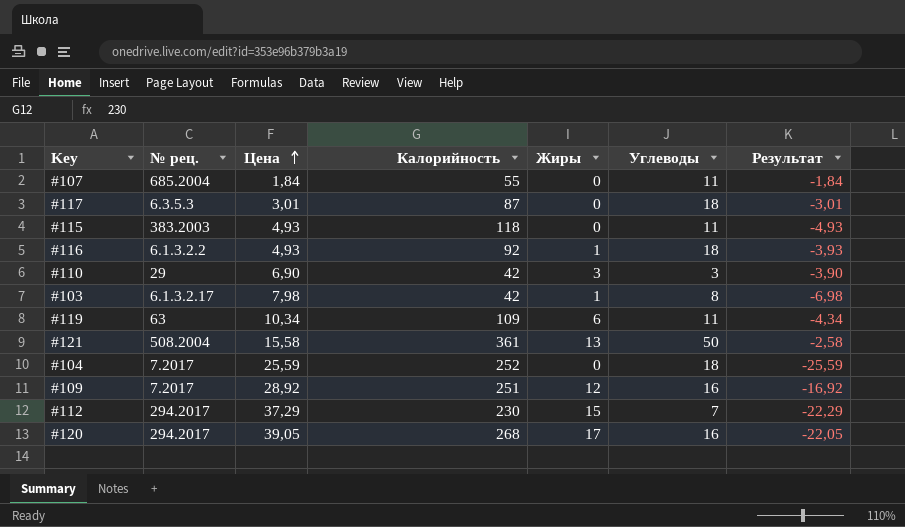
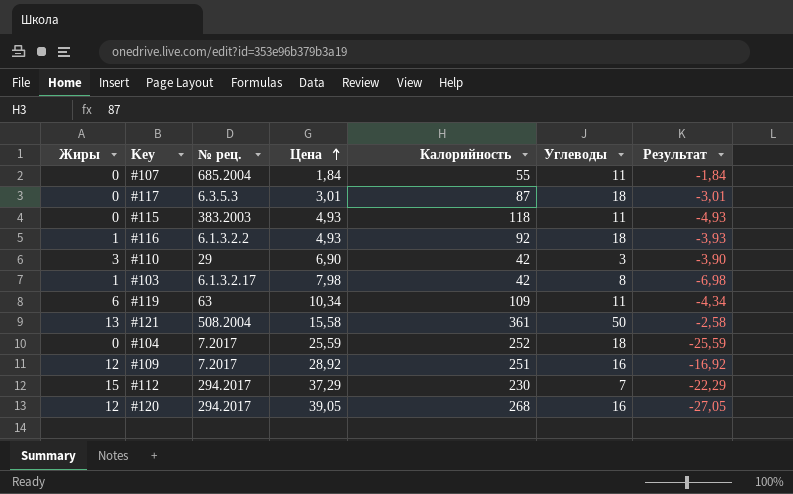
column Жиры | position: 5 -> 1
#120 | Жиры: 17 -> 12
#120 | Результат: -22,05 -> -27,05

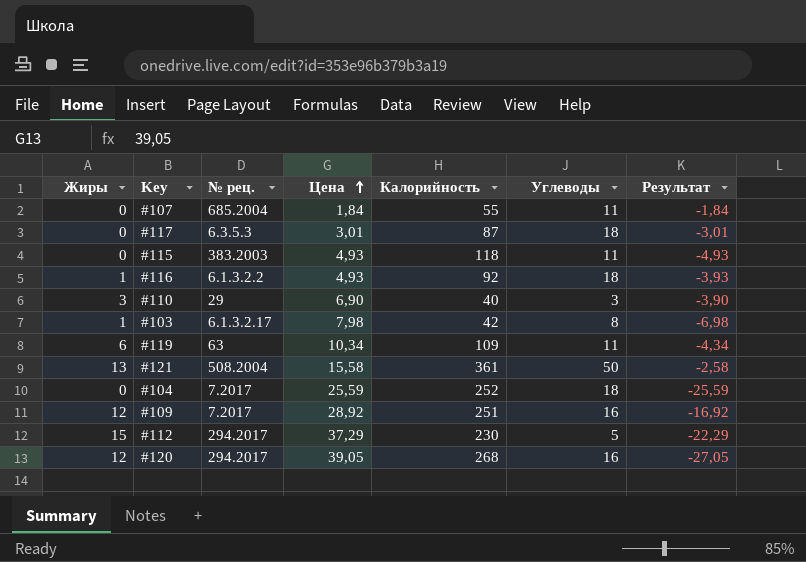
#110 | Калорийность: 42 -> 40
#112 | Углеводы: 7 -> 5

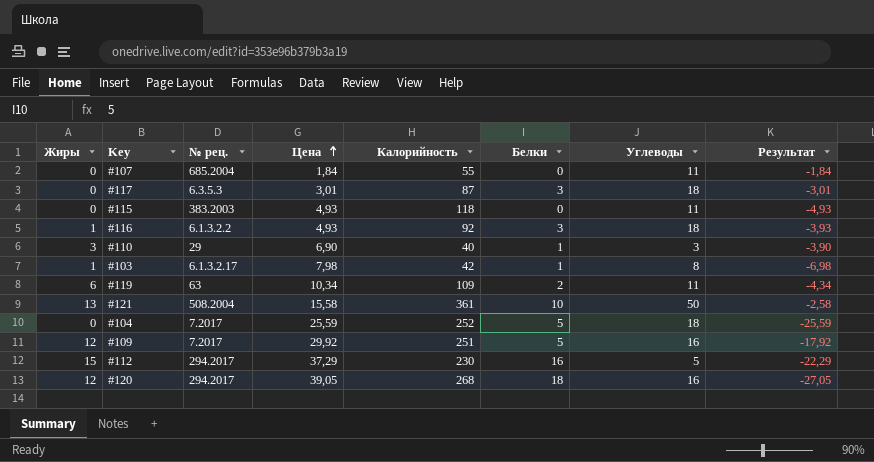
column Белки | position: none -> 6
#109 | Цена: 28,92 -> 29,92
#109 | Результат: -16,92 -> -17,92

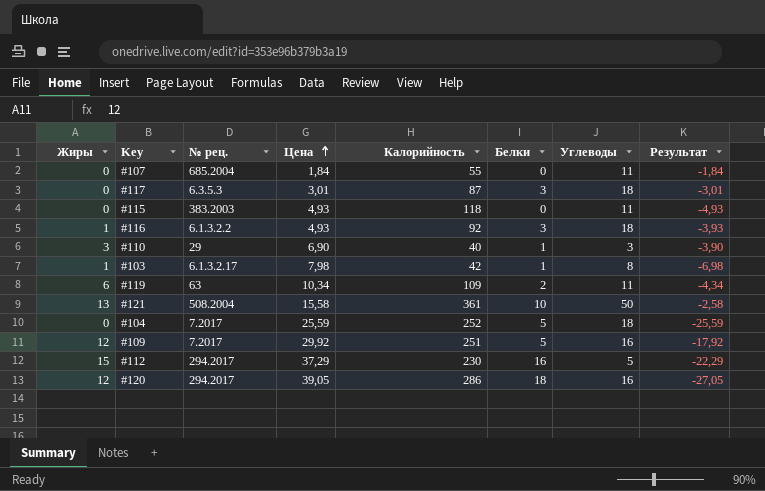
#120 | Калорийность: 268 -> 286

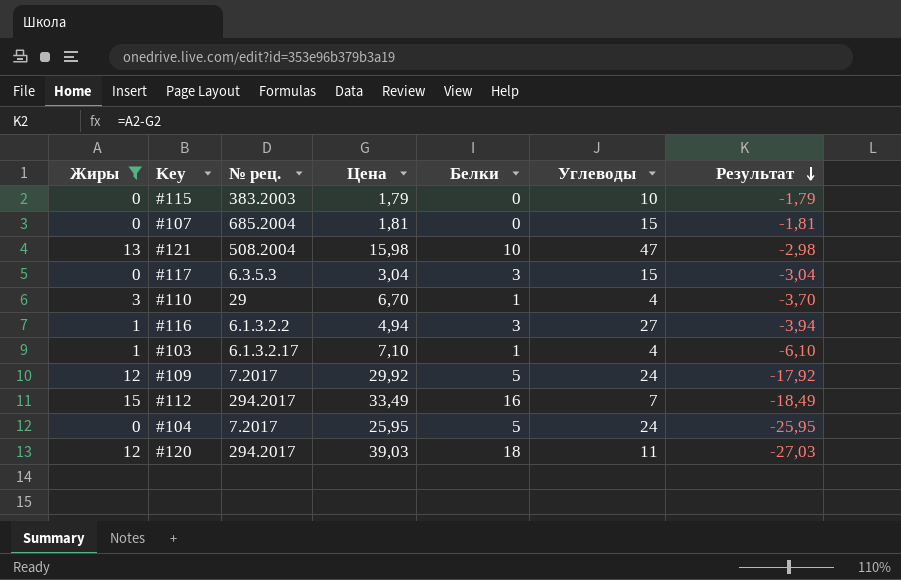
filter: none -> Жиры != 6
row order: Цена ascending -> Результат descending
column Калорийность | position: 5 -> none
#115 | Цена: 4,93 -> 1,79
#115 | Углеводы: 11 -> 10
#115 | Результат: -4,93 -> -1,79
#107 | Цена: 1,84 -> 1,81
#107 | Углеводы: 11 -> 15
#107 | Результат: -1,84 -> -1,81
#121 | Цена: 15,58 -> 15,98
#121 | Углеводы: 50 -> 47
#121 | Результат: -2,58 -> -2,98
#117 | Цена: 3,01 -> 3,04
#117 | Углеводы: 18 -> 15
#117 | Результат: -3,01 -> -3,04
#110 | Цена: 6,90 -> 6,70
#110 | Углеводы: 3 -> 4
#110 | Результат: -3,90 -> -3,70
#116 | Цена: 4,93 -> 4,94
#116 | Углеводы: 18 -> 27
#116 | Результат: -3,93 -> -3,94
#103 | Цена: 7,98 -> 7,10
#103 | Углеводы: 8 -> 4
#103 | Результат: -6,98 -> -6,10
#109 | Углеводы: 16 -> 24
#112 | Цена: 37,29 -> 33,49
#112 | Углеводы: 5 -> 7
#112 | Результат: -22,29 -> -18,49
#104 | Цена: 25,59 -> 25,95
#104 | Углеводы: 18 -> 24
#104 | Результат: -25,59 -> -25,95
#120 | Цена: 39,05 -> 39,03
#120 | Углеводы: 16 -> 11
#120 | Результат: -27,05 -> -27,03

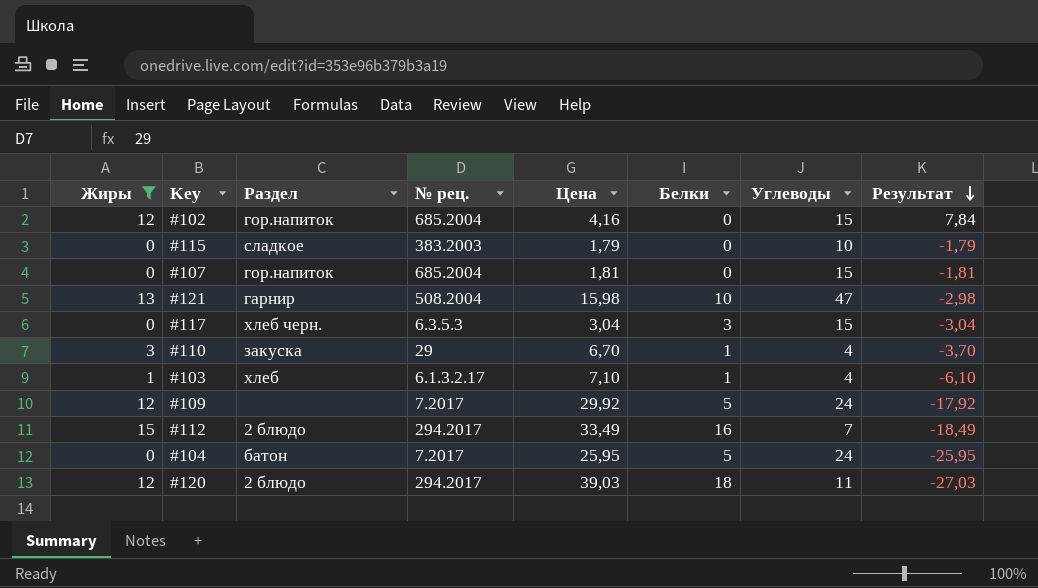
column Раздел | position: none -> 3
row #116: 1 | 6.1.3.2.2 | 4,94 | 3 | 27 | -3,94 -> none
row #102: none -> 12 | гор.напиток | 685.2004 | 4,16 | 0 | 15 | 7,84

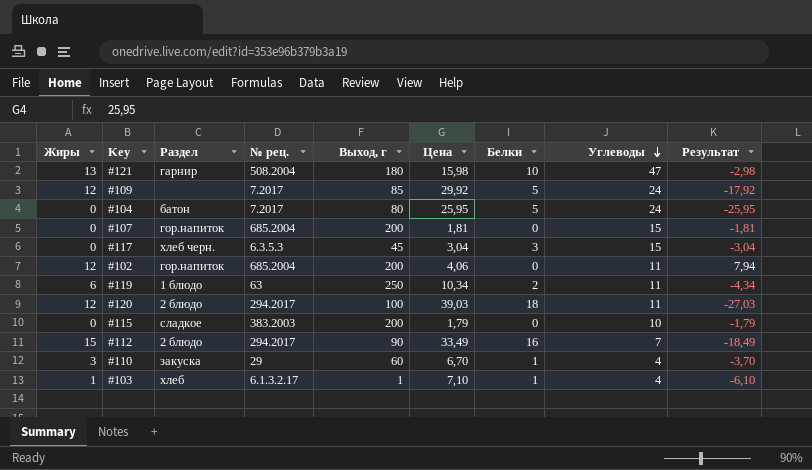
filter: Жиры != 6 -> none
row order: Результат descending -> Углеводы descending
column Выход, г | position: none -> 5
#102 | Цена: 4,16 -> 4,06
#102 | Углеводы: 15 -> 11
#102 | Результат: 7,84 -> 7,94

